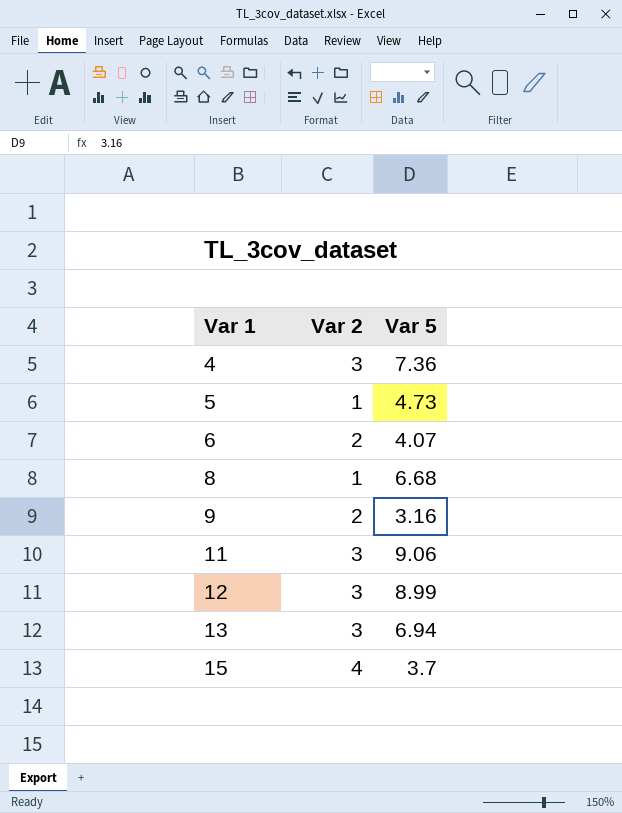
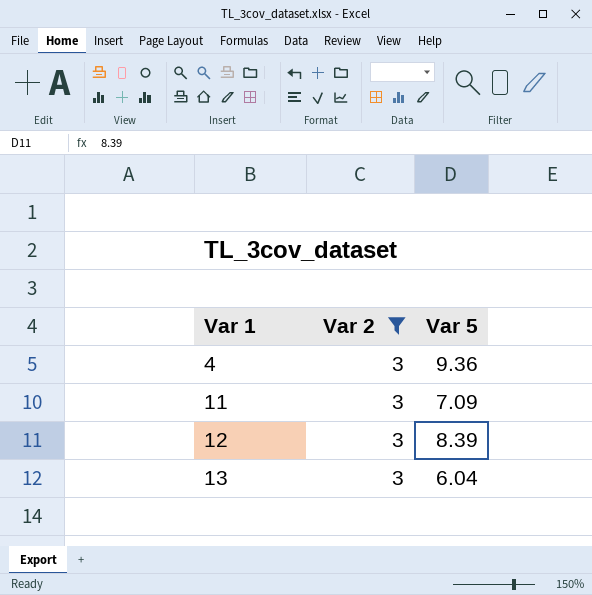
filter: none -> Var 2 = 3
4 | Var 5: 7.36 -> 9.36
11 | Var 5: 9.06 -> 7.09
12 | Var 5: 8.99 -> 8.39
13 | Var 5: 6.94 -> 6.04

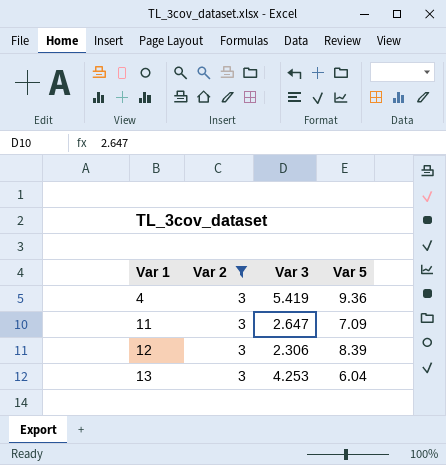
column Var 3 | position: none -> 3

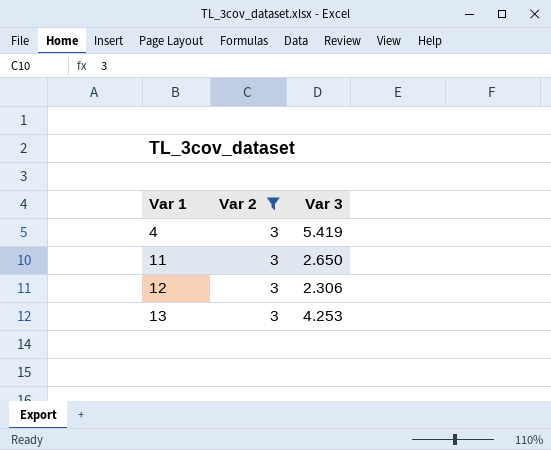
column Var 5 | position: 4 -> none
11 | Var 3: 2.647 -> 2.650

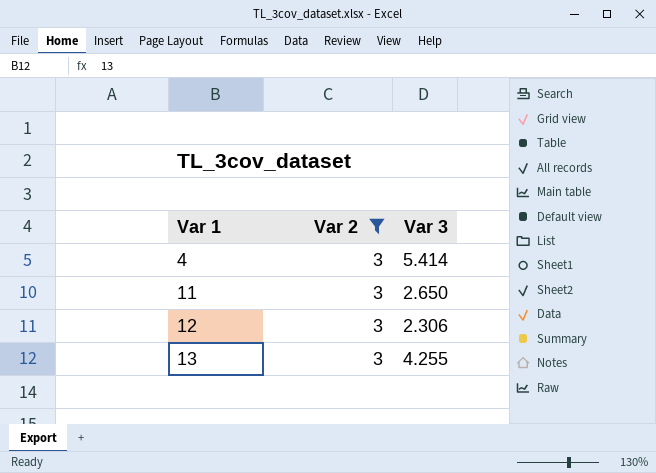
4 | Var 3: 5.419 -> 5.414
13 | Var 3: 4.253 -> 4.255

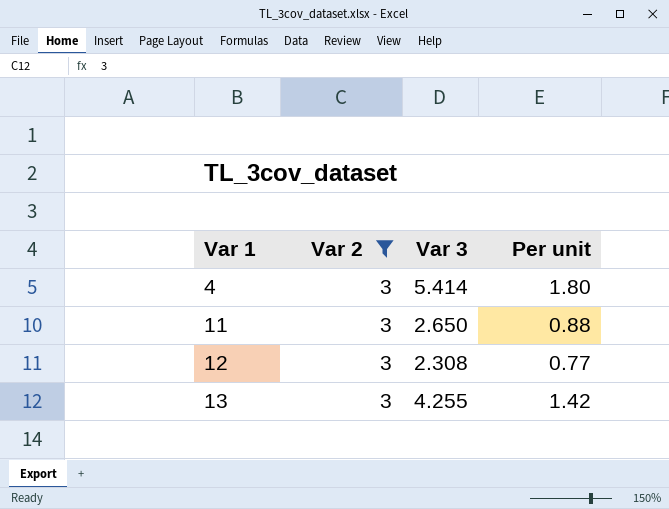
column Per unit | formula: none -> [Var 3] / [Var 2]
12 | Var 3: 2.306 -> 2.308

